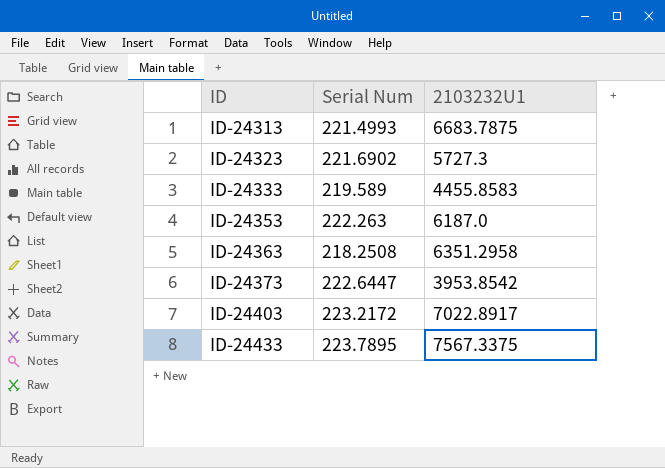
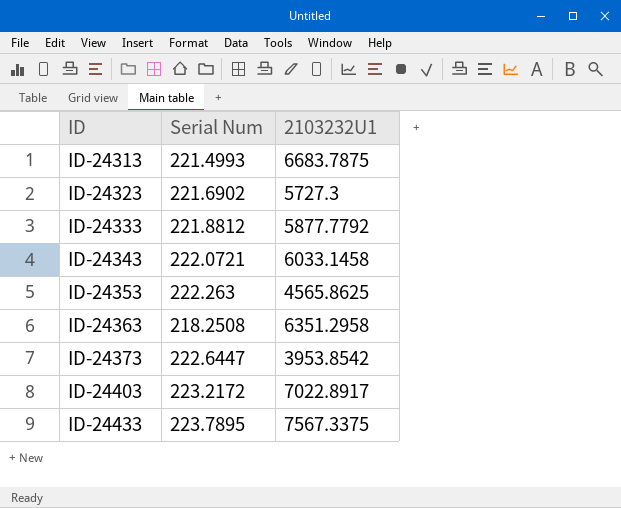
ID-24333 | Serial Num: 219.589 -> 221.8812
ID-24333 | 2103232U1: 4455.8583 -> 5877.7792
row ID-24343: none -> 222.0721 | 6033.1458
ID-24353 | 2103232U1: 6187.0 -> 4565.8625

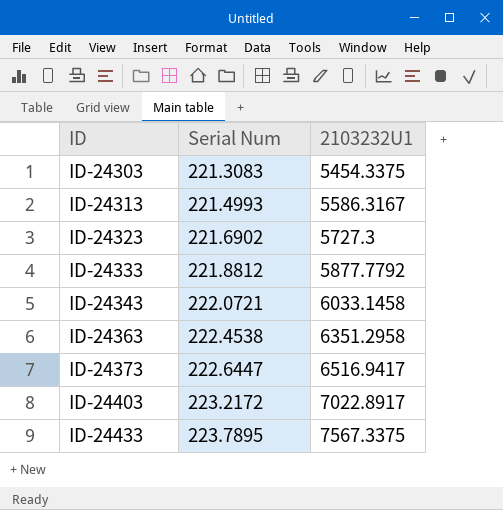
row ID-24353: 222.263 | 4565.8625 -> none
row ID-24303: none -> 221.3083 | 5454.3375
ID-24313 | 2103232U1: 6683.7875 -> 5586.3167
ID-24363 | Serial Num: 218.2508 -> 222.4538
ID-24373 | 2103232U1: 3953.8542 -> 6516.9417

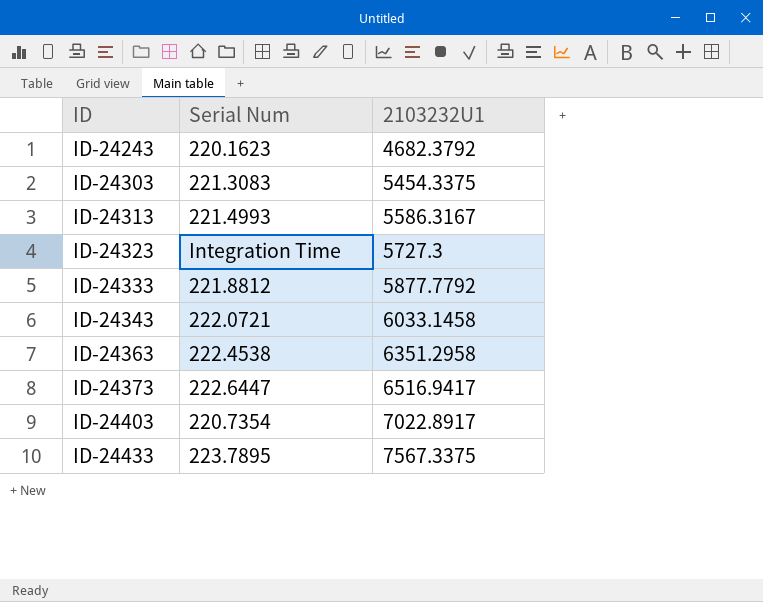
row ID-24243: none -> 220.1623 | 4682.3792
ID-24323 | Serial Num: 221.6902 -> Integration Time
ID-24403 | Serial Num: 223.2172 -> 220.7354

